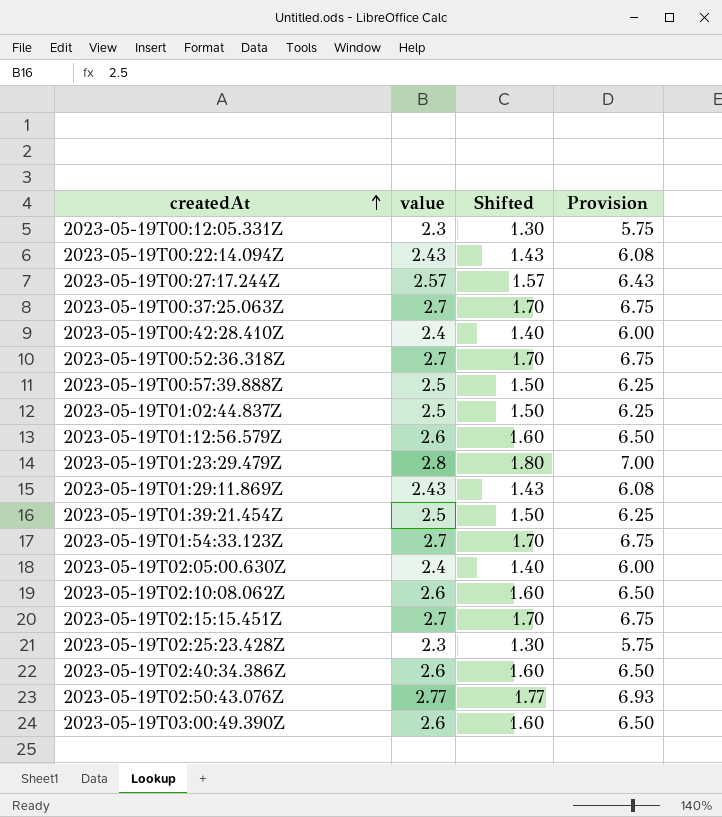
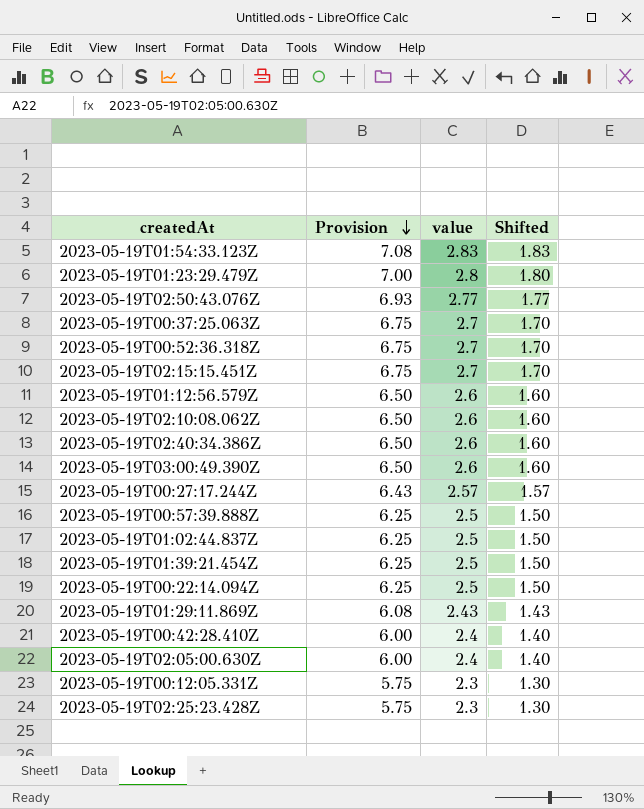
row order: createdAt ascending -> Provision descending
column Provision | position: 4 -> 2
2023-05-19T01:54:33.123Z | Provision: 6.75 -> 7.08
2023-05-19T01:54:33.123Z | value: 2.7 -> 2.83
2023-05-19T01:54:33.123Z | Shifted: 1.70 -> 1.83
2023-05-19T00:22:14.094Z | Provision: 6.08 -> 6.25
2023-05-19T00:22:14.094Z | value: 2.43 -> 2.5
2023-05-19T00:22:14.094Z | Shifted: 1.43 -> 1.50

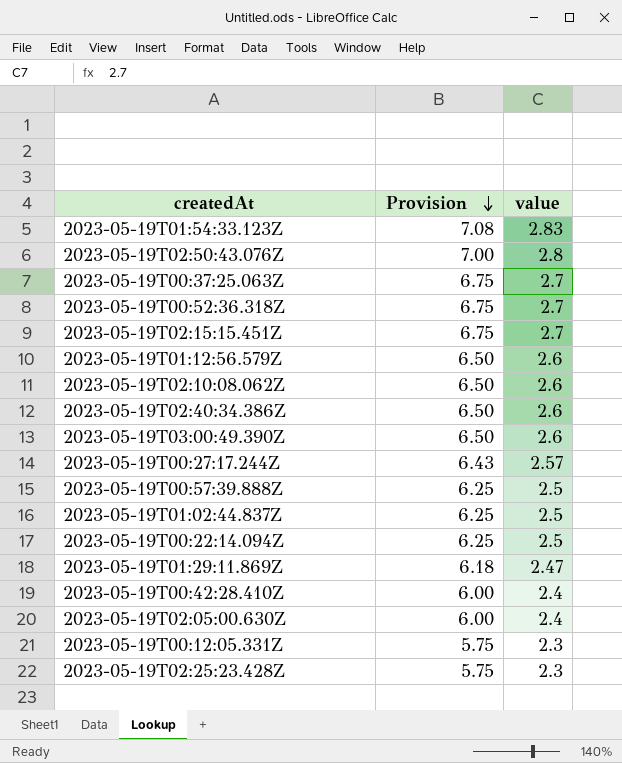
column Shifted | formula: [value] - 1 -> none
row 2023-05-19T01:23:29.479Z: 7.00 | 2.8 | 1.80 -> none
row 2023-05-19T01:39:21.454Z: 6.25 | 2.5 | 1.50 -> none
2023-05-19T02:50:43.076Z | Provision: 6.93 -> 7.00
2023-05-19T02:50:43.076Z | value: 2.77 -> 2.8
2023-05-19T01:29:11.869Z | Provision: 6.08 -> 6.18
2023-05-19T01:29:11.869Z | value: 2.43 -> 2.47

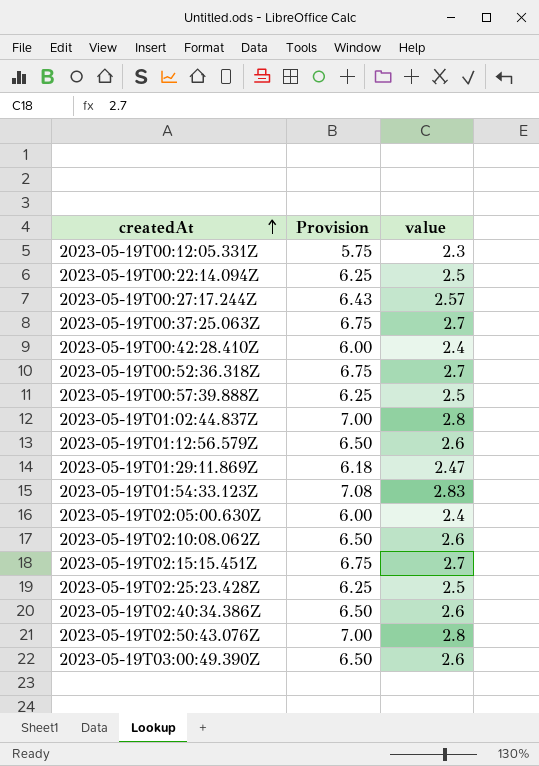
row order: Provision descending -> createdAt ascending
2023-05-19T01:02:44.837Z | Provision: 6.25 -> 7.00
2023-05-19T01:02:44.837Z | value: 2.5 -> 2.8
2023-05-19T02:25:23.428Z | Provision: 5.75 -> 6.25
2023-05-19T02:25:23.428Z | value: 2.3 -> 2.5

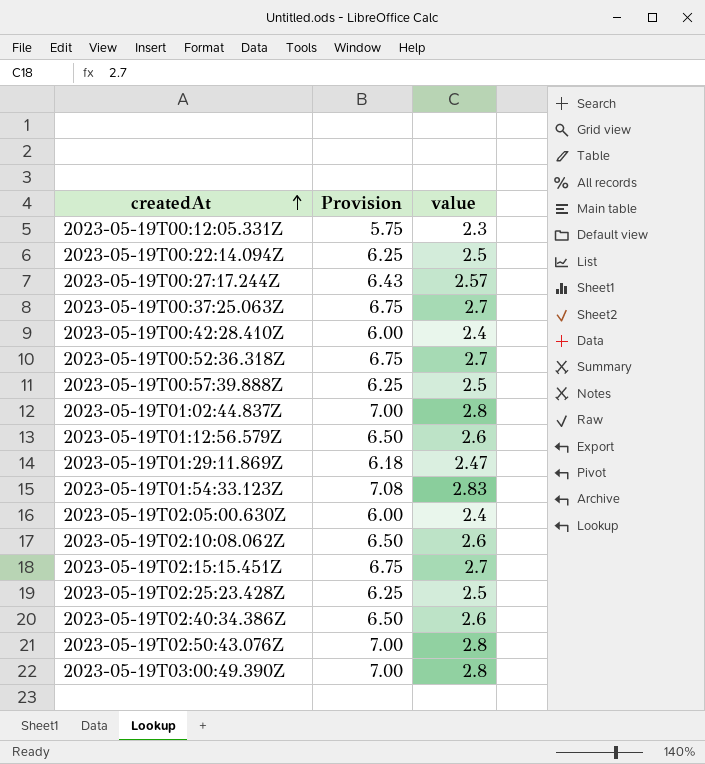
2023-05-19T03:00:49.390Z | Provision: 6.50 -> 7.00
2023-05-19T03:00:49.390Z | value: 2.6 -> 2.8

